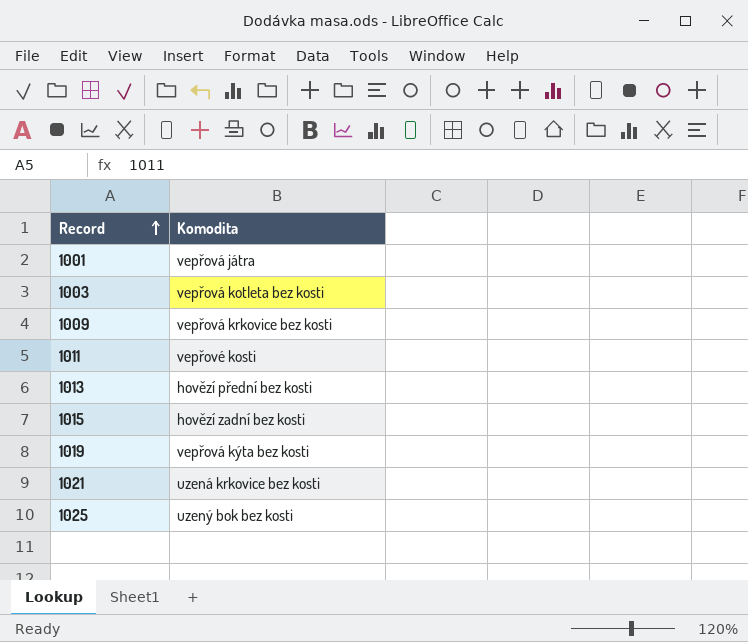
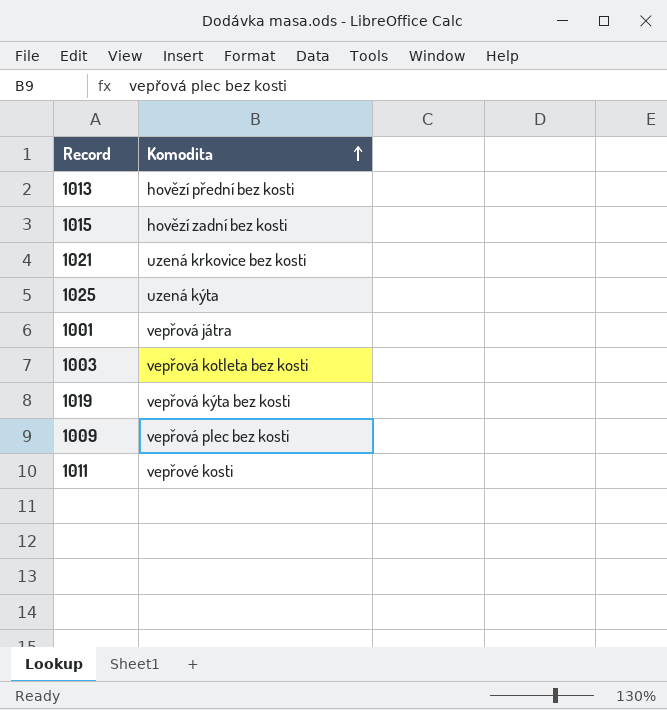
row order: Record ascending -> Komodita ascending
1025 | Komodita: uzený bok bez kosti -> uzená kýta
1009 | Komodita: vepřová krkovice bez kosti -> vepřová plec bez kosti

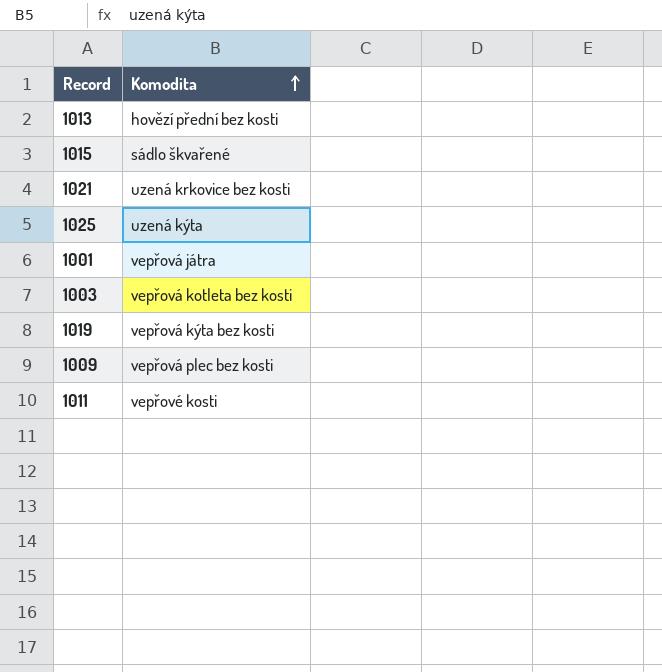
1015 | Komodita: hovězí zadní bez kosti -> sádlo škvařené

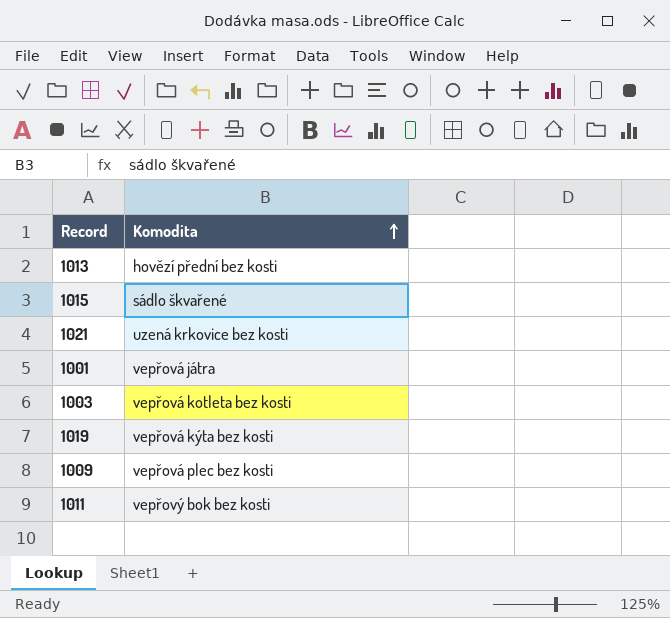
row 1025: uzená kýta -> none
1011 | Komodita: vepřové kosti -> vepřový bok bez kosti

